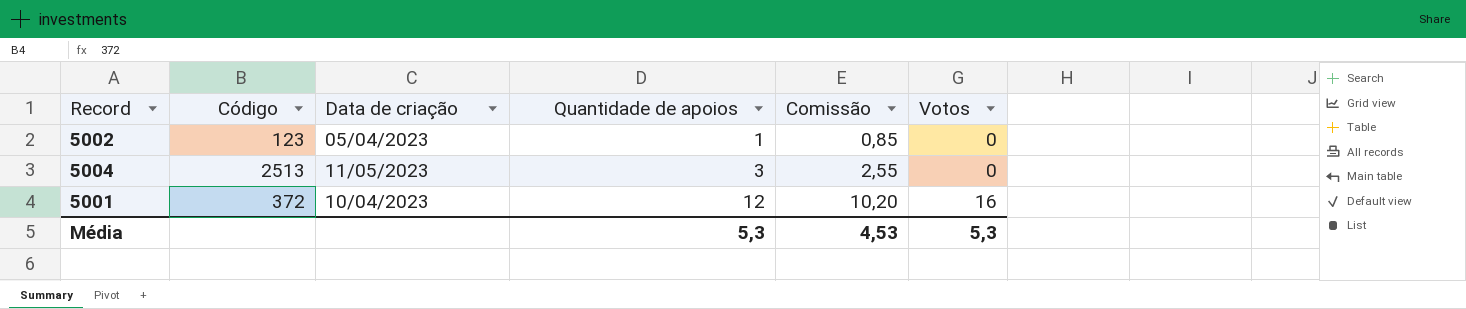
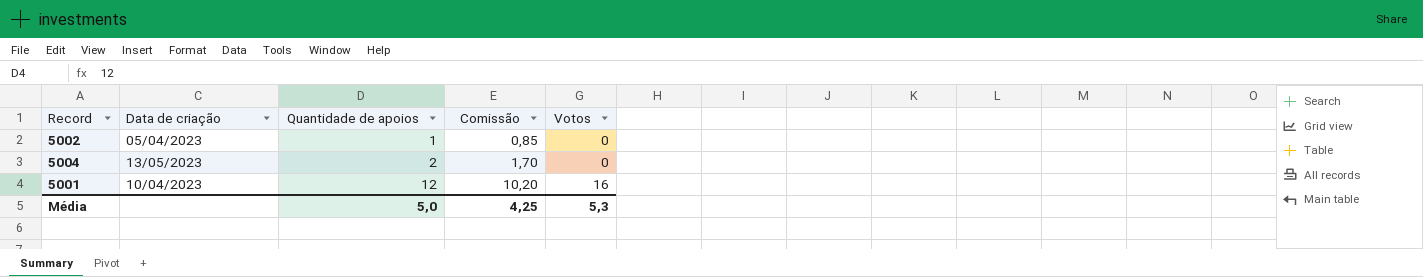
column Código | position: 2 -> none
5004 | Data de criação: 11/05/2023 -> 13/05/2023
5004 | Quantidade de apoios: 3 -> 2
5004 | Comissão: 2,55 -> 1,70
Média | Quantidade de apoios: 5,3 -> 5,0
Média | Comissão: 4,53 -> 4,25

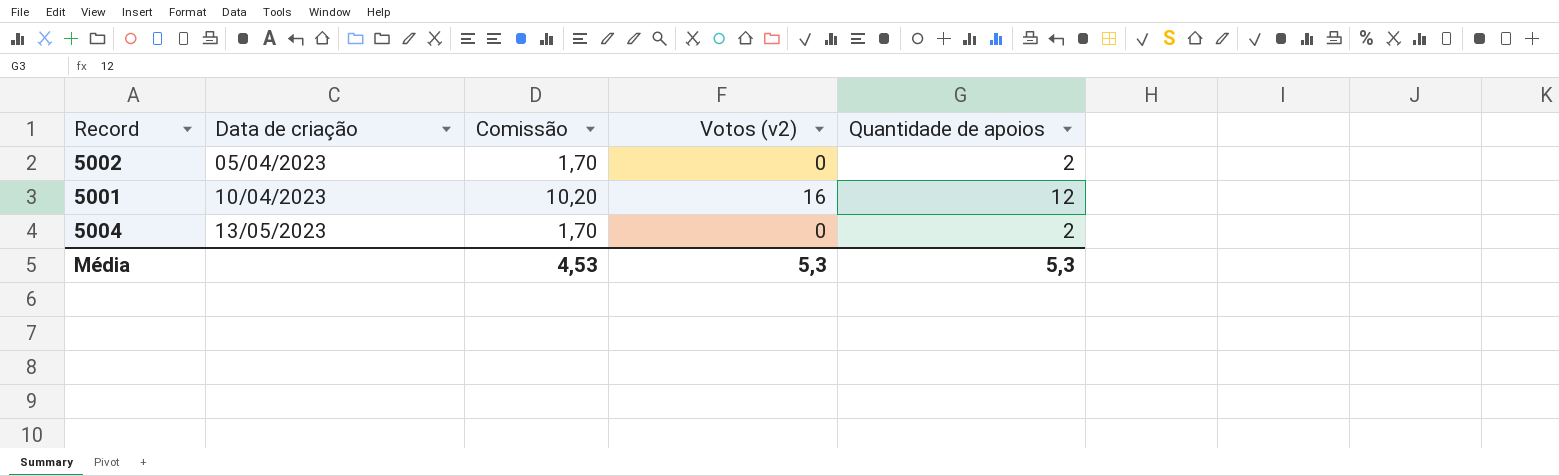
row order: Quantidade de apoios ascending -> Data de criação ascending
column name: Votos -> Votos (v2)
column Quantidade de apoios | position: 3 -> 5
5002 | Comissão: 0,85 -> 1,70
5002 | Quantidade de apoios: 1 -> 2
Média | Comissão: 4,25 -> 4,53
Média | Quantidade de apoios: 5,0 -> 5,3

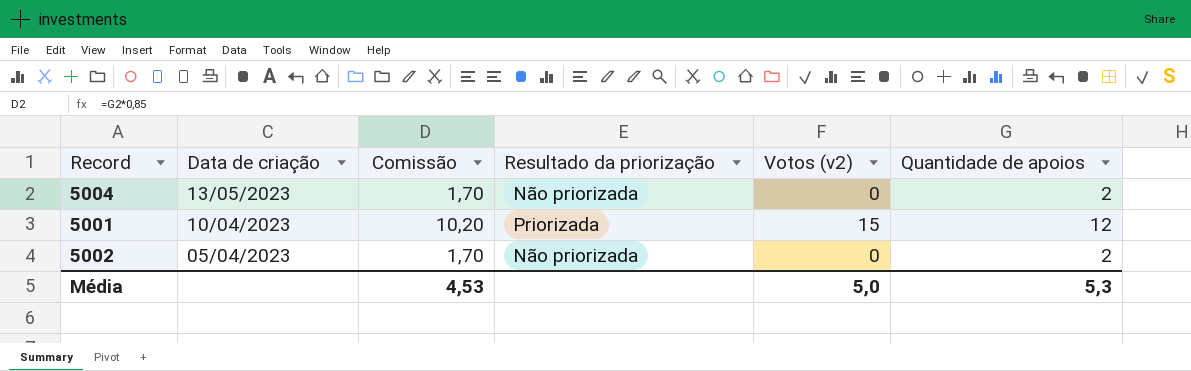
row order: Data de criação ascending -> Data de criação descending
column Resultado da priorização | position: none -> 4
5001 | Votos (v2): 16 -> 15
Média | Votos (v2): 5,3 -> 5,0

